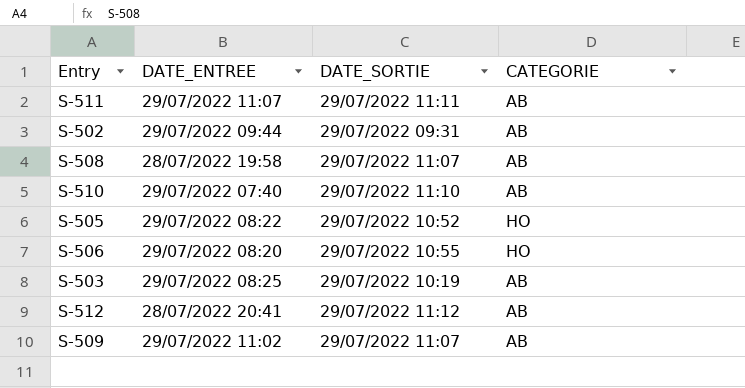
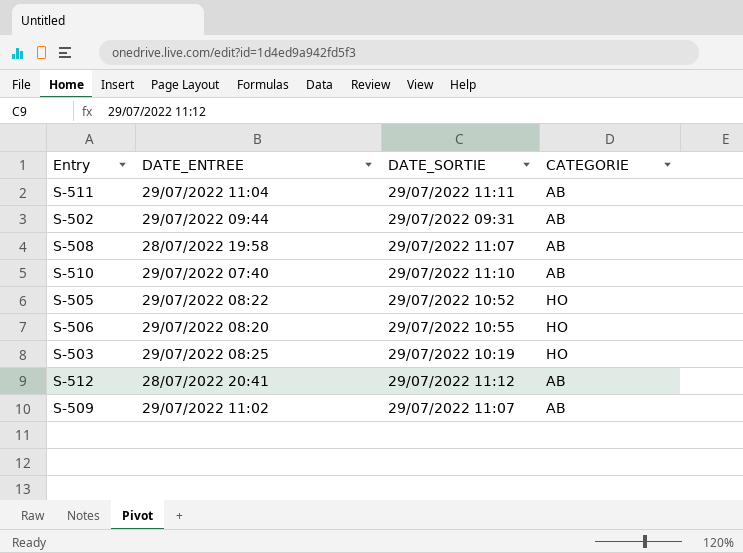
S-511 | DATE_ENTREE: 29/07/2022 11:07 -> 29/07/2022 11:04
S-503 | CATEGORIE: AB -> HO

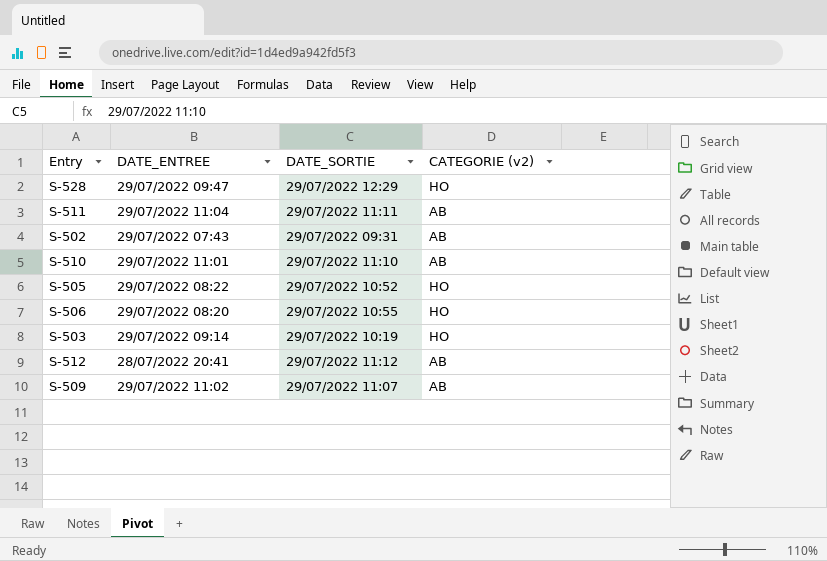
column name: CATEGORIE -> CATEGORIE (v2)
row S-508: 28/07/2022 19:58 | 29/07/2022 11:07 | AB -> none
row S-528: none -> 29/07/2022 09:47 | 29/07/2022 12:29 | HO
S-502 | DATE_ENTREE: 29/07/2022 09:44 -> 29/07/2022 07:43
S-510 | DATE_ENTREE: 29/07/2022 07:40 -> 29/07/2022 11:01
S-503 | DATE_ENTREE: 29/07/2022 08:25 -> 29/07/2022 09:14

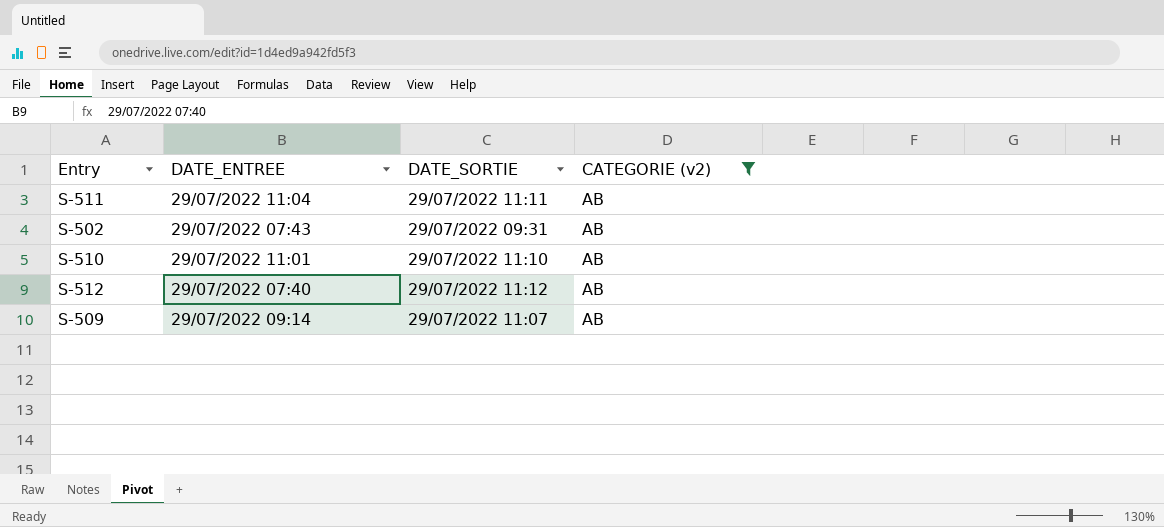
filter: none -> CATEGORIE (v2) = AB
S-512 | DATE_ENTREE: 28/07/2022 20:41 -> 29/07/2022 07:40
S-509 | DATE_ENTREE: 29/07/2022 11:02 -> 29/07/2022 09:14

